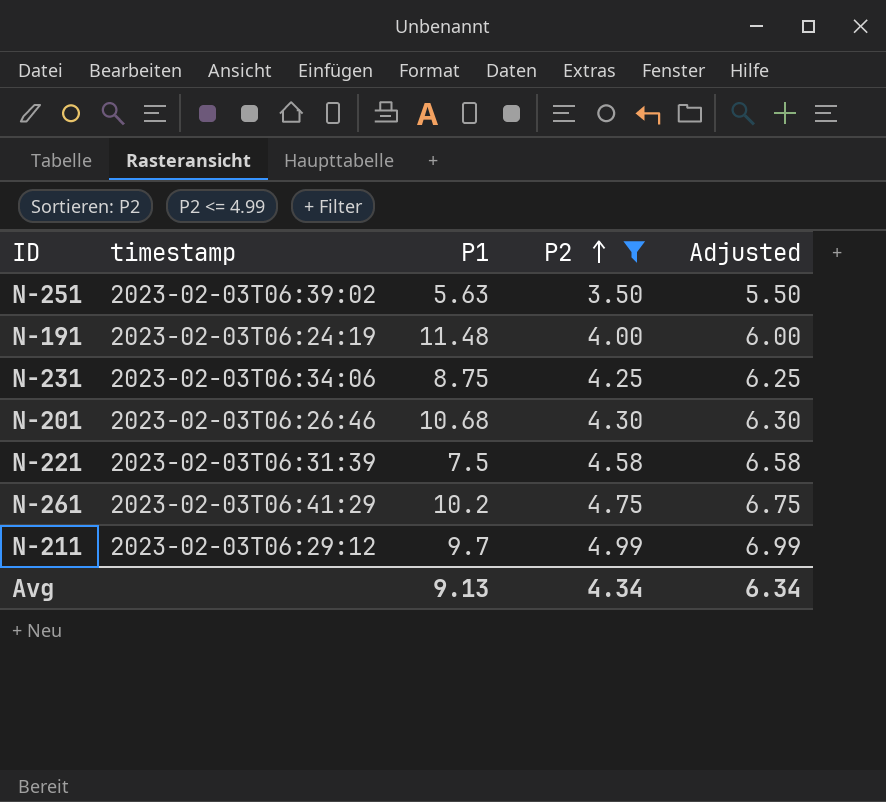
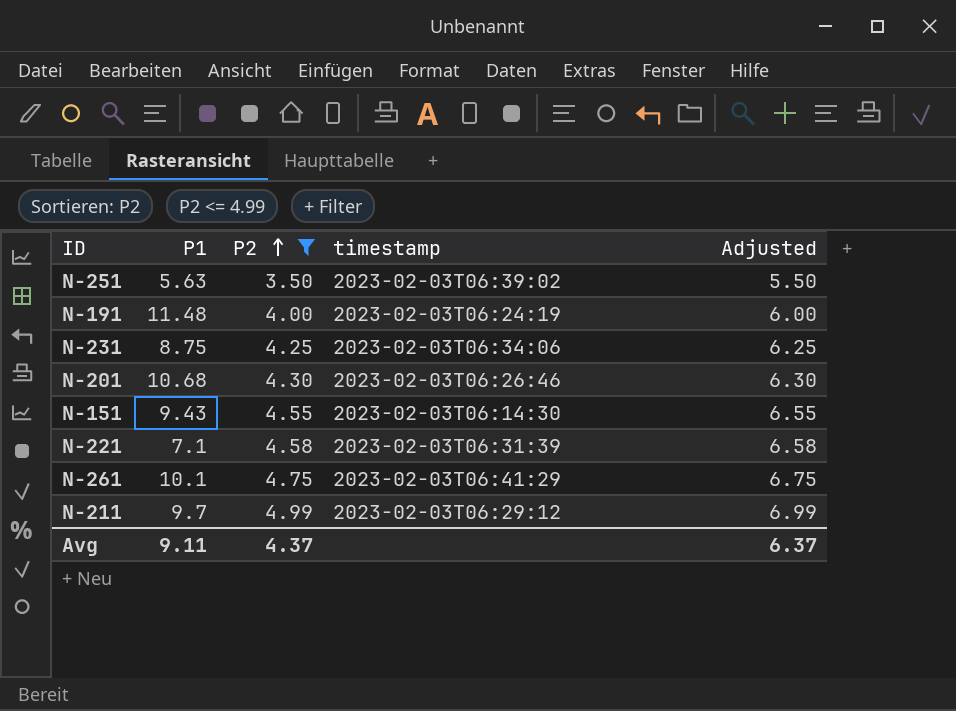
column timestamp | position: 2 -> 4
row N-151: none -> 9.43 | 4.55 | 2023-02-03T06:14:30 | 6.55
N-221 | P1: 7.5 -> 7.1
N-261 | P1: 10.2 -> 10.1
Avg | P1: 9.13 -> 9.11
Avg | P2: 4.34 -> 4.37
Avg | Adjusted: 6.34 -> 6.37

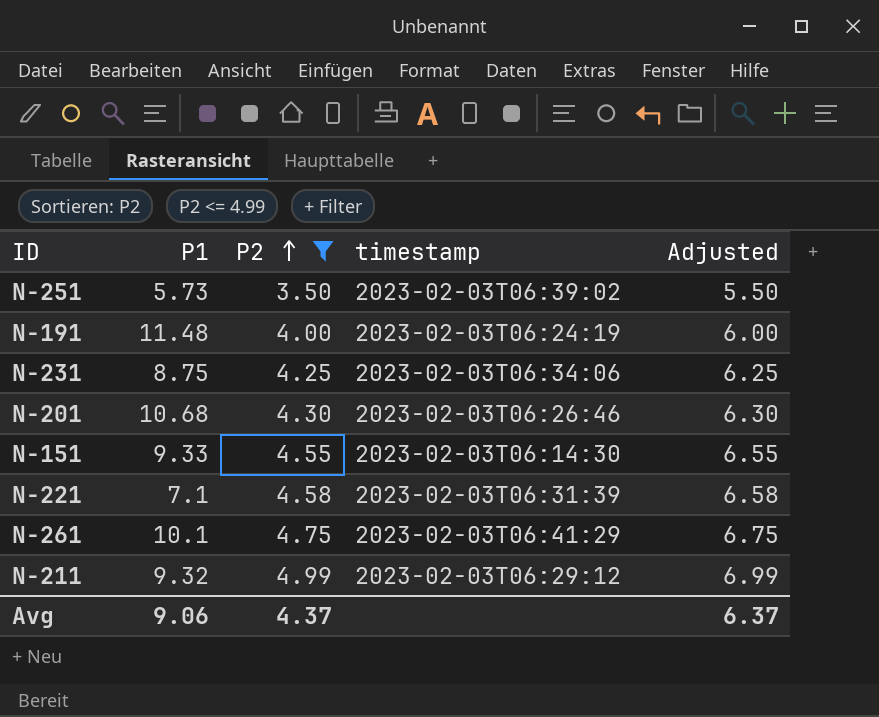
N-251 | P1: 5.63 -> 5.73
N-151 | P1: 9.43 -> 9.33
N-211 | P1: 9.7 -> 9.32
Avg | P1: 9.11 -> 9.06

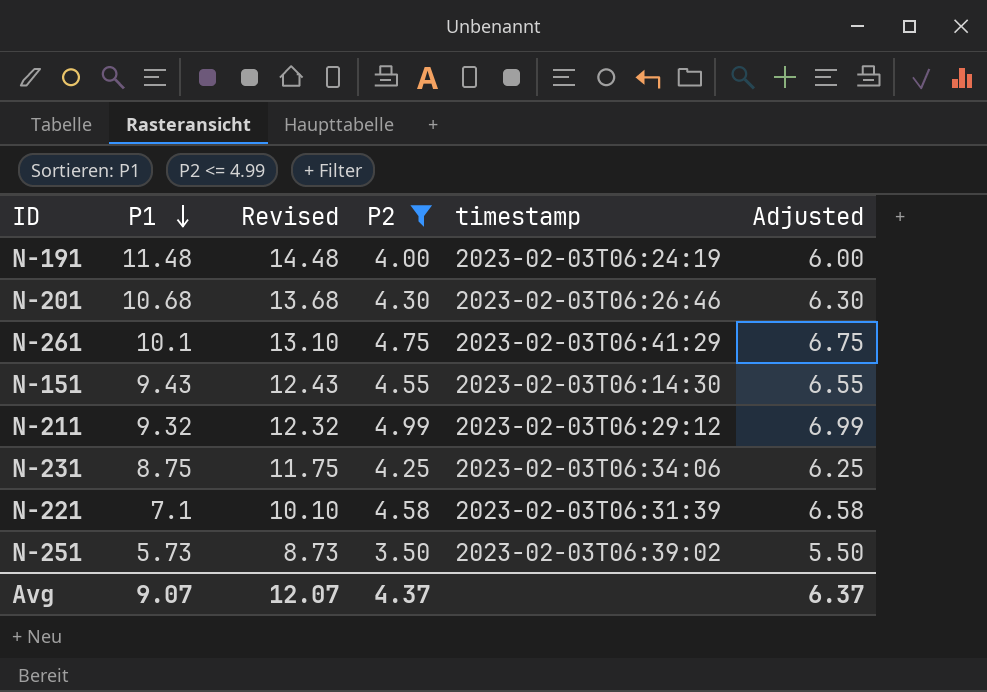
row order: P2 ascending -> P1 descending
column Revised | formula: none -> [P1] + 3
N-151 | P1: 9.33 -> 9.43
Avg | P1: 9.06 -> 9.07

